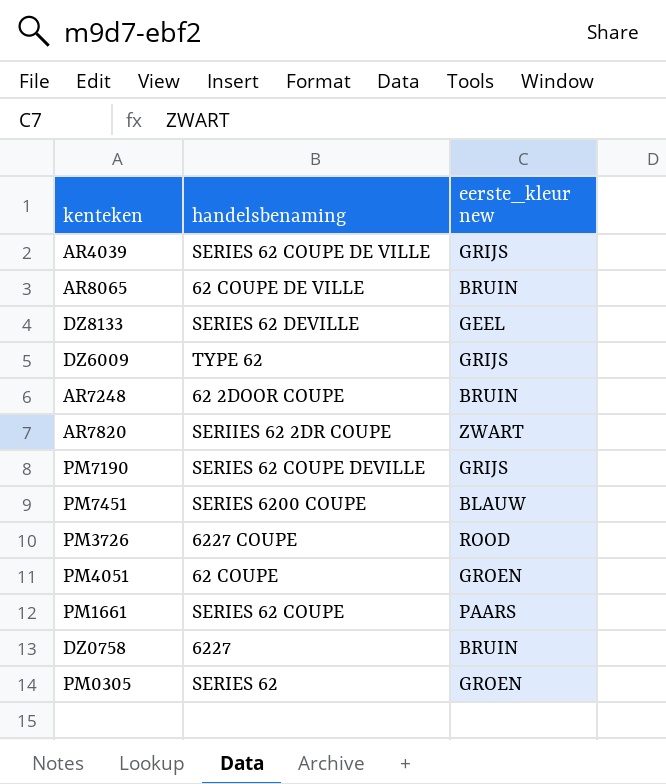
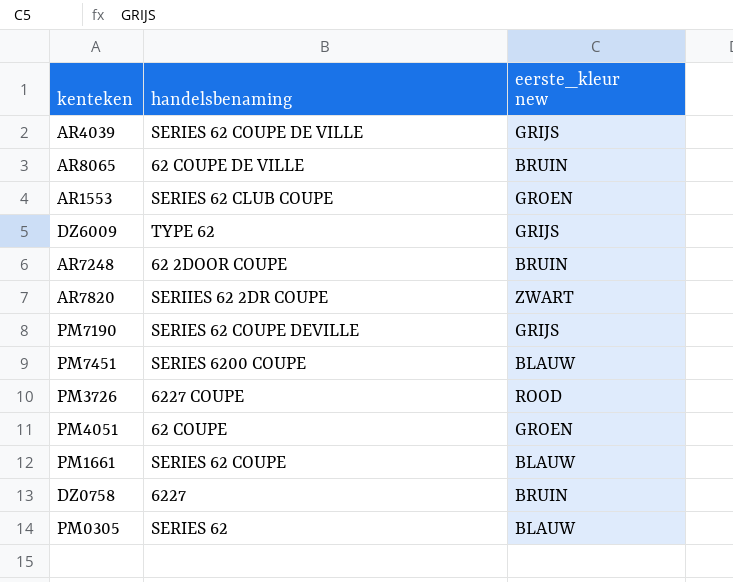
row DZ8133: SERIES 62 DEVILLE | GEEL -> none
row AR1553: none -> SERIES 62 CLUB COUPE | GROEN
PM1661 | eerste_kleur new: PAARS -> BLAUW
PM0305 | eerste_kleur new: GROEN -> BLAUW

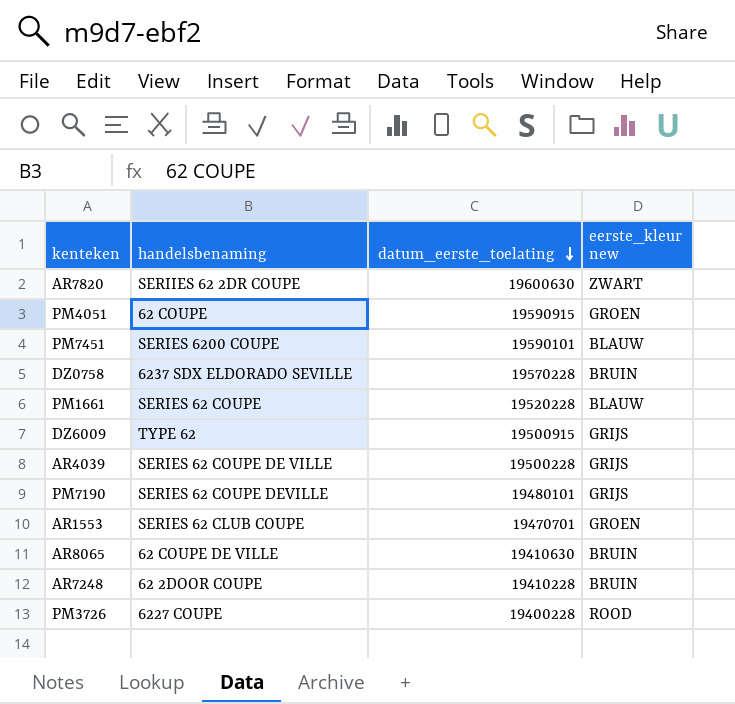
row order: none -> datum_eerste_toelating descending
column datum_eerste_toelating | position: none -> 3
row PM0305: SERIES 62 | BLAUW -> none
DZ0758 | handelsbenaming: 6227 -> 6237 SDX ELDORADO SEVILLE

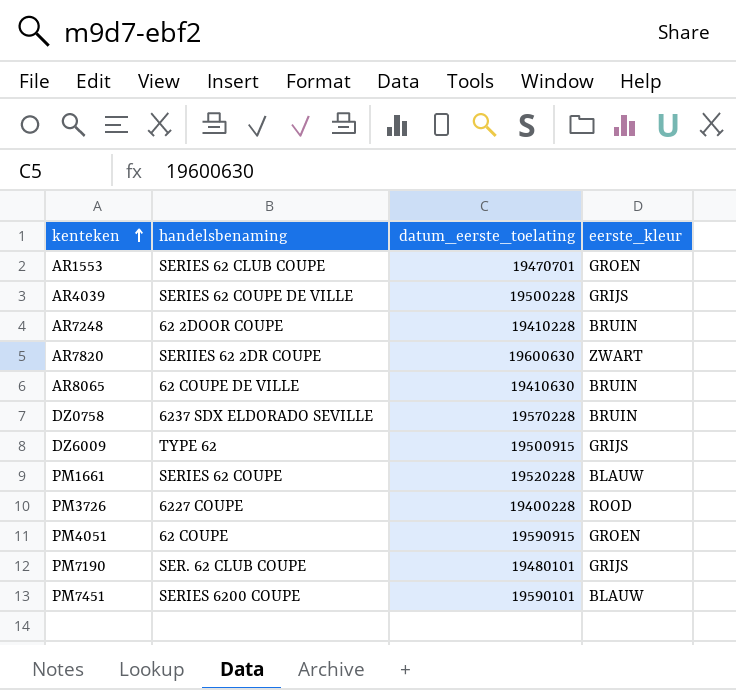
row order: datum_eerste_toelating descending -> kenteken ascending
column name: eerste_kleur new -> eerste_kleur
PM7190 | handelsbenaming: SERIES 62 COUPE DEVILLE -> SER. 62 CLUB COUPE

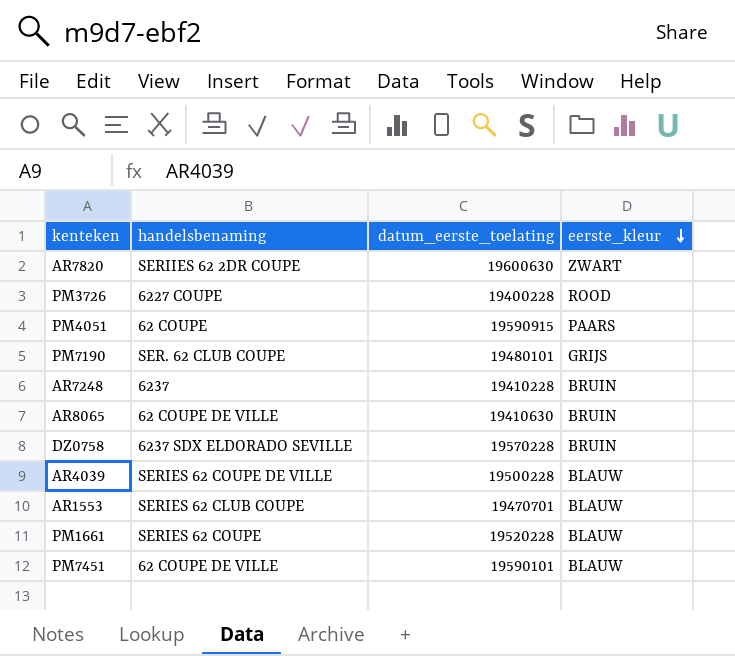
row order: kenteken ascending -> eerste_kleur descending
row DZ6009: TYPE 62 | 19500915 | GRIJS -> none
PM4051 | eerste_kleur: GROEN -> PAARS
AR7248 | handelsbenaming: 62 2DOOR COUPE -> 6237
AR4039 | eerste_kleur: GRIJS -> BLAUW
AR1553 | eerste_kleur: GROEN -> BLAUW
PM7451 | handelsbenaming: SERIES 6200 COUPE -> 62 COUPE DE VILLE

